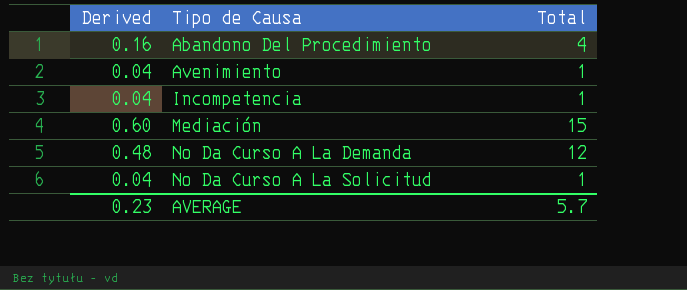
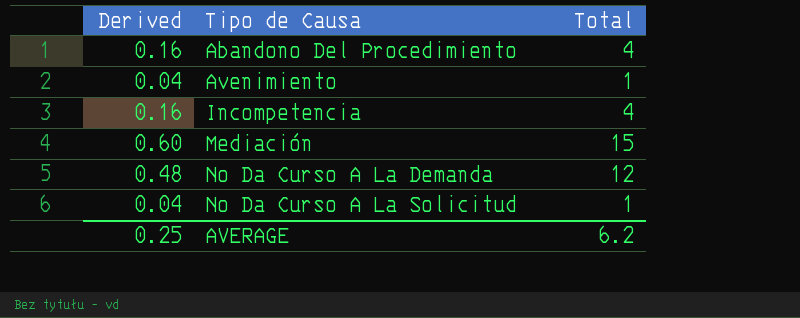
Incompetencia | Derived: 0.04 -> 0.16
Incompetencia | Total: 1 -> 4
AVERAGE | Derived: 0.23 -> 0.25
AVERAGE | Total: 5.7 -> 6.2

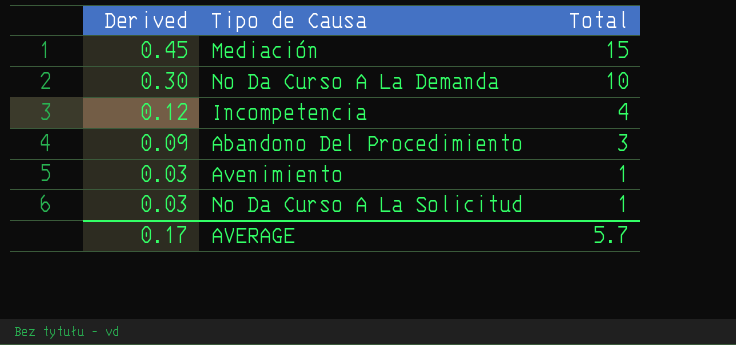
row order: Tipo de Causa ascending -> Derived descending
column Derived | formula: [Total] * 0.04 -> [Total] * 0.03
No Da Curso A La Demanda | Total: 12 -> 10
Abandono Del Procedimiento | Total: 4 -> 3
AVERAGE | Derived: 0.25 -> 0.17
AVERAGE | Total: 6.2 -> 5.7

